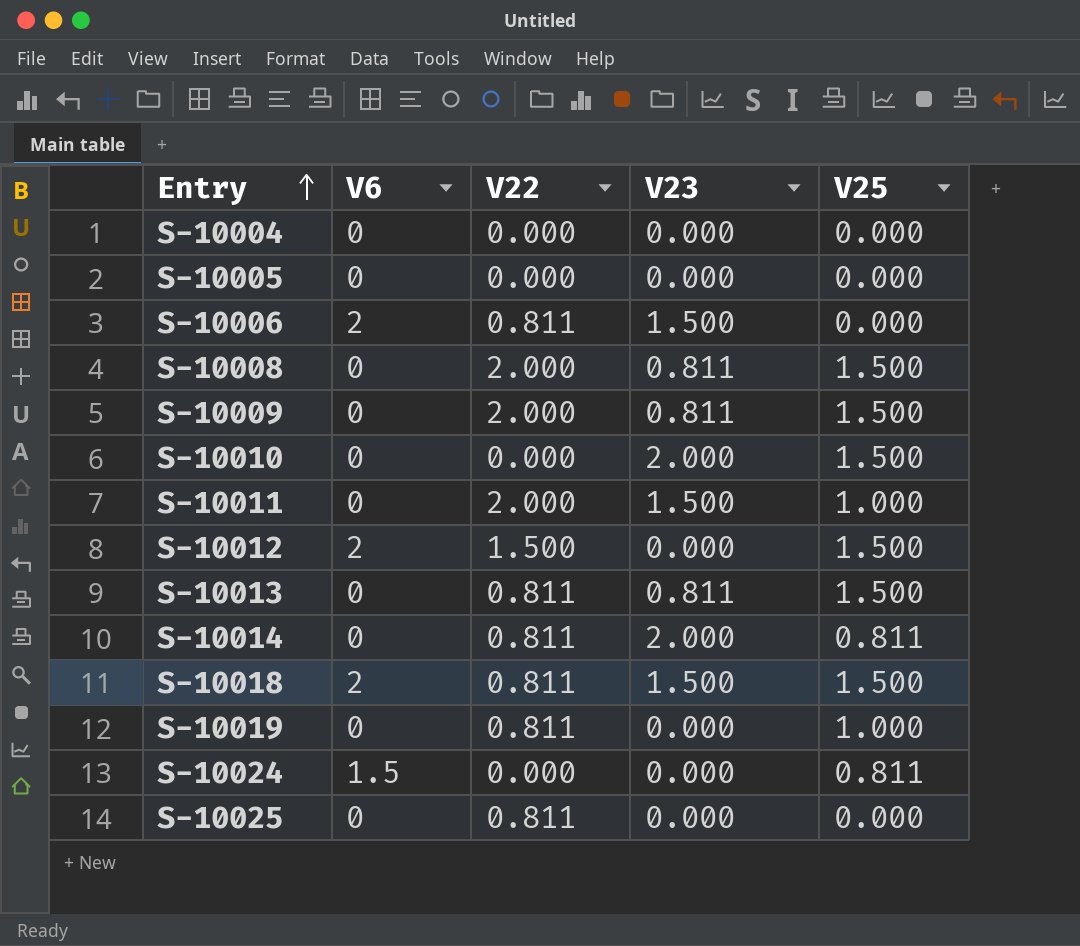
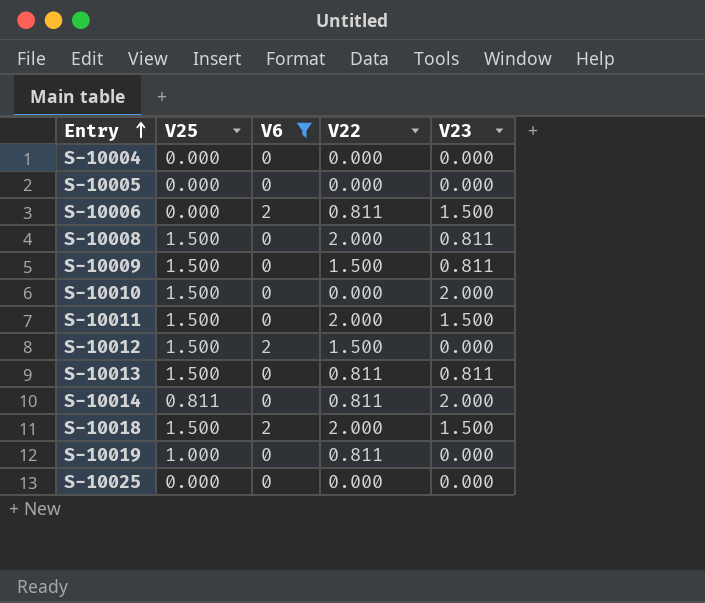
filter: none -> V6 != 1.5
column V25 | position: 5 -> 2
S-10009 | V22: 2.000 -> 1.500
S-10011 | V25: 1.000 -> 1.500
S-10018 | V22: 0.811 -> 2.000
S-10025 | V22: 0.811 -> 0.000

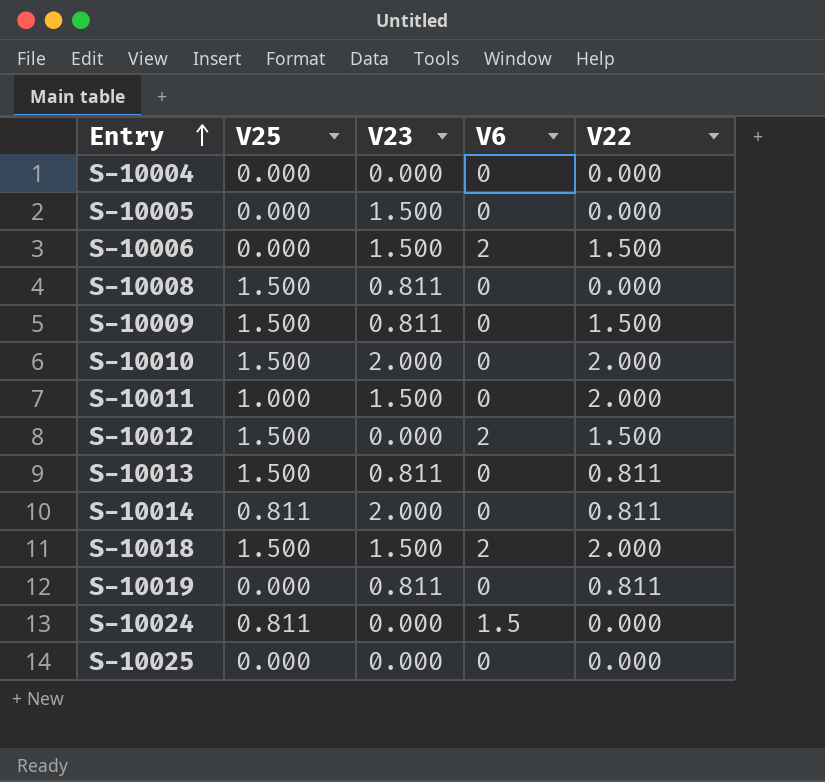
filter: V6 != 1.5 -> none
column V23 | position: 5 -> 3
S-10005 | V23: 0.000 -> 1.500
S-10006 | V22: 0.811 -> 1.500
S-10008 | V22: 2.000 -> 0.000
S-10010 | V22: 0.000 -> 2.000
S-10011 | V25: 1.500 -> 1.000
S-10019 | V25: 1.000 -> 0.000
S-10019 | V23: 0.000 -> 0.811

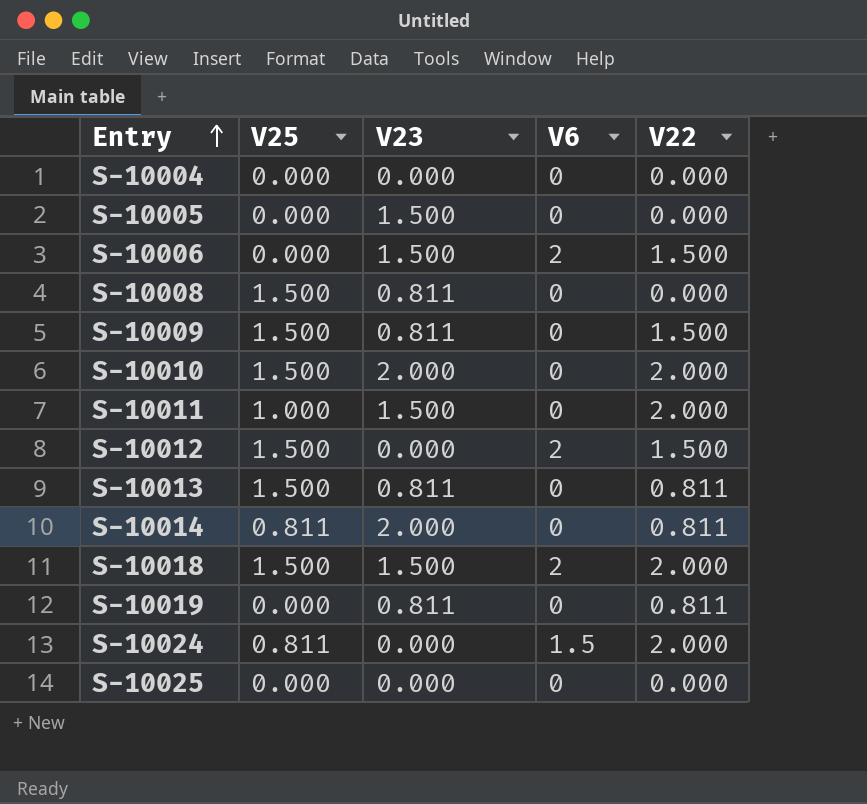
S-10024 | V22: 0.000 -> 2.000

